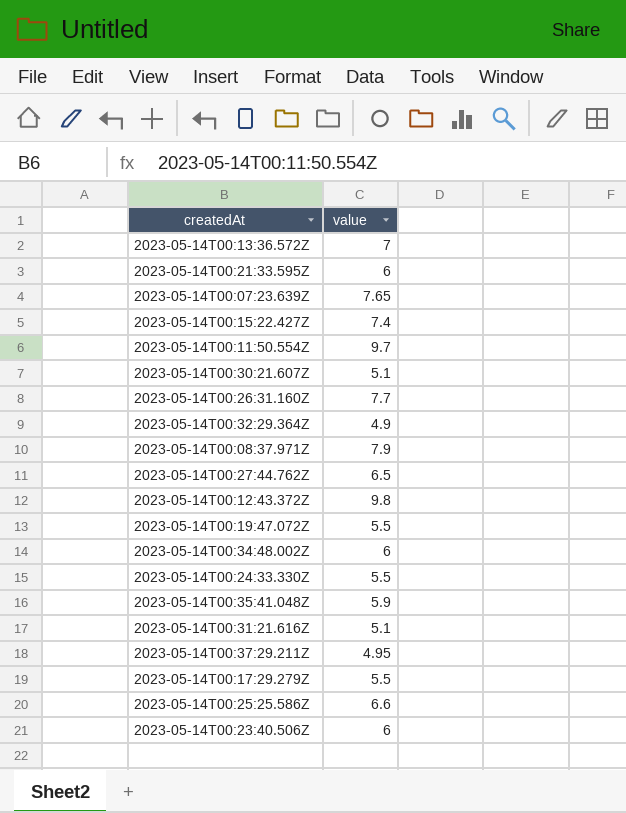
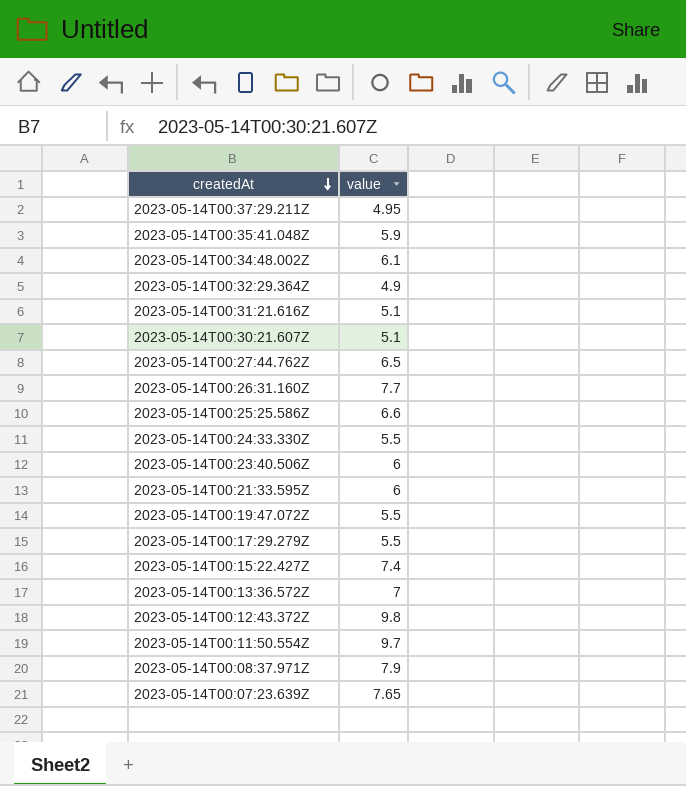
row order: none -> createdAt descending
2023-05-14T00:34:48.002Z | value: 6 -> 6.1

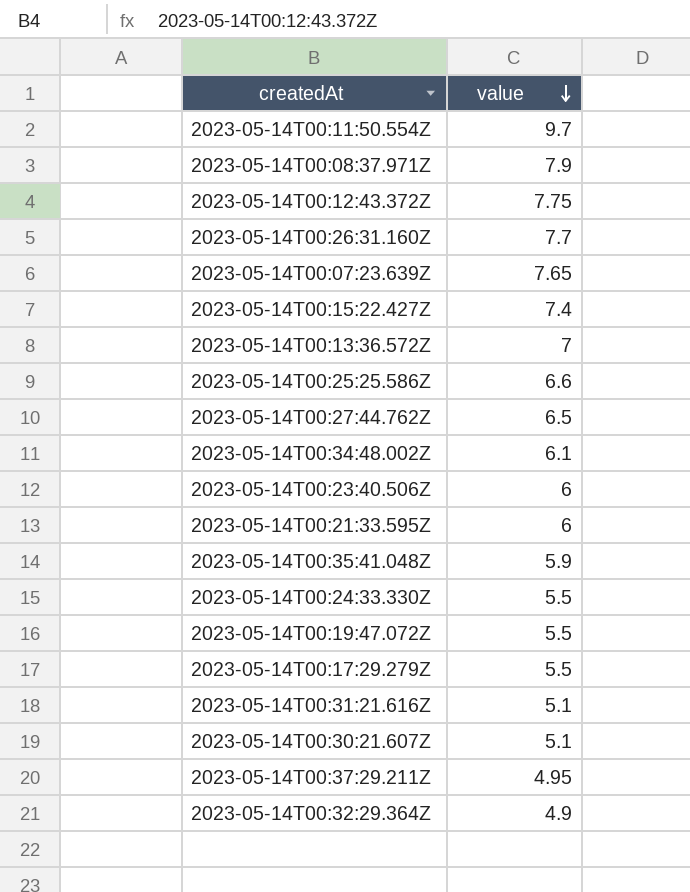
row order: createdAt descending -> value descending
2023-05-14T00:12:43.372Z | value: 9.8 -> 7.75

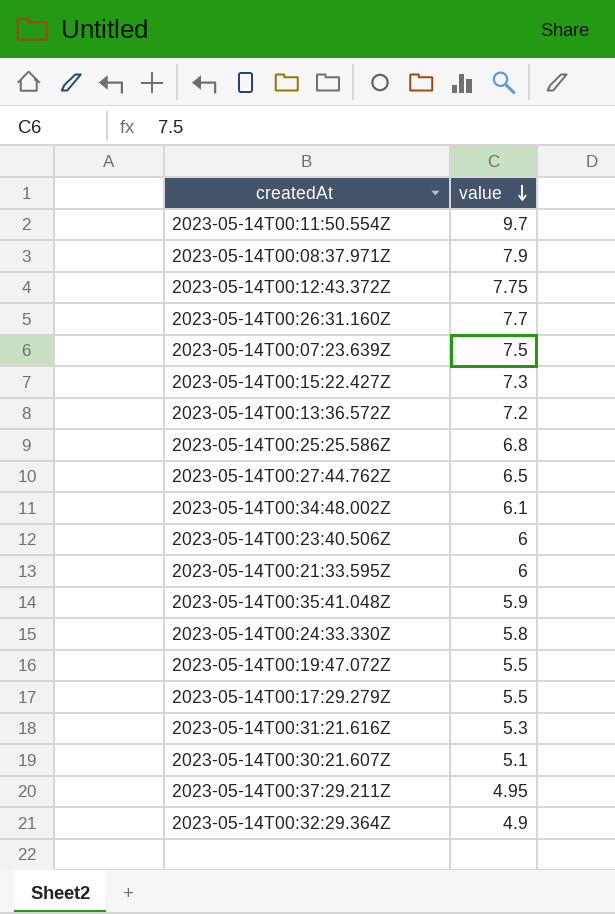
2023-05-14T00:07:23.639Z | value: 7.65 -> 7.5
2023-05-14T00:15:22.427Z | value: 7.4 -> 7.3
2023-05-14T00:13:36.572Z | value: 7 -> 7.2
2023-05-14T00:25:25.586Z | value: 6.6 -> 6.8
2023-05-14T00:24:33.330Z | value: 5.5 -> 5.8
2023-05-14T00:31:21.616Z | value: 5.1 -> 5.3

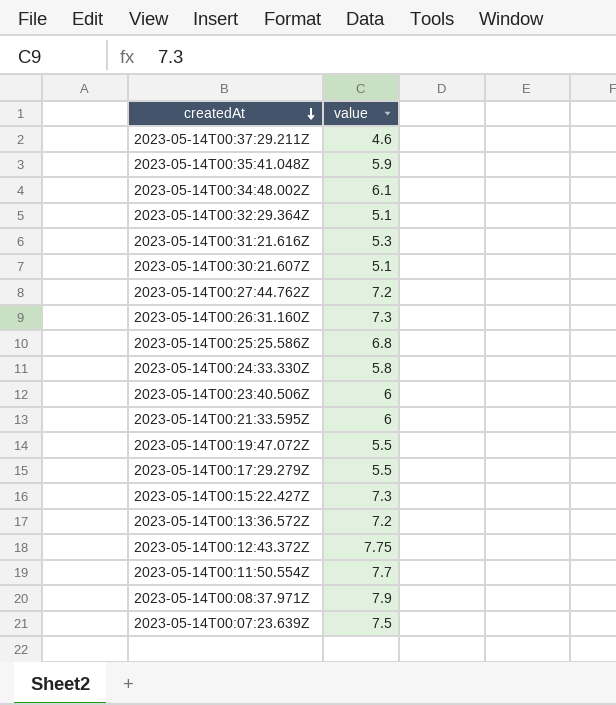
row order: value descending -> createdAt descending
2023-05-14T00:37:29.211Z | value: 4.95 -> 4.6
2023-05-14T00:32:29.364Z | value: 4.9 -> 5.1
2023-05-14T00:27:44.762Z | value: 6.5 -> 7.2
2023-05-14T00:26:31.160Z | value: 7.7 -> 7.3
2023-05-14T00:11:50.554Z | value: 9.7 -> 7.7

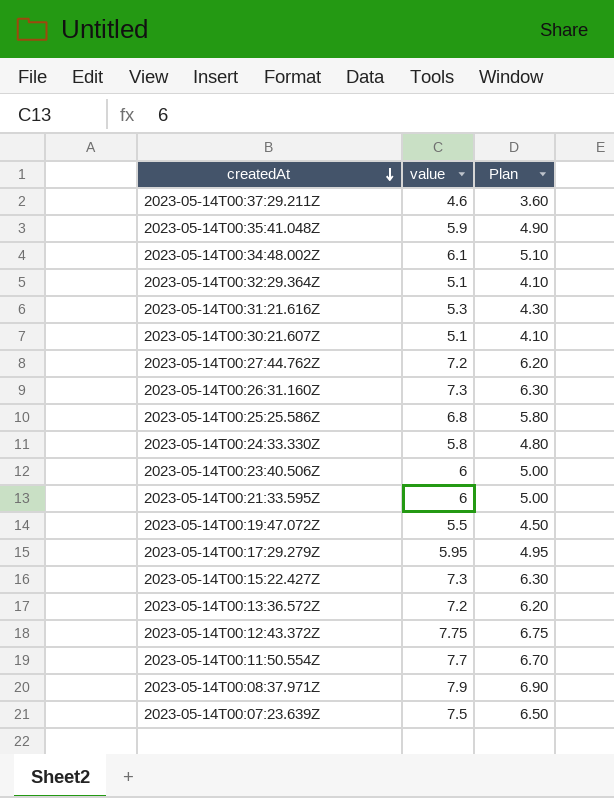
column Plan | formula: none -> [value] - 1
2023-05-14T00:17:29.279Z | value: 5.5 -> 5.95

